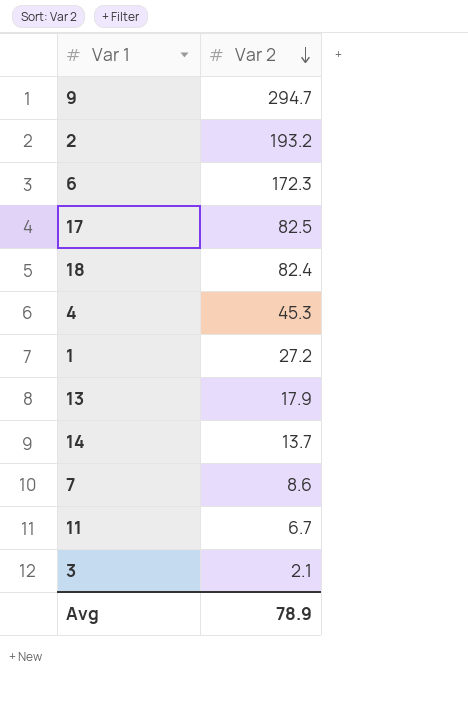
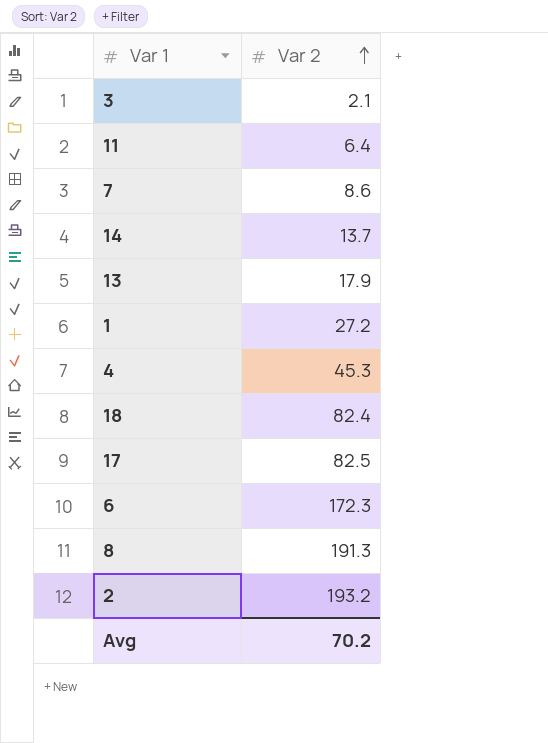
row order: Var 2 descending -> Var 2 ascending
row 9: 294.7 -> none
11 | Var 2: 6.7 -> 6.4
row 8: none -> 191.3
Avg | Var 2: 78.9 -> 70.2

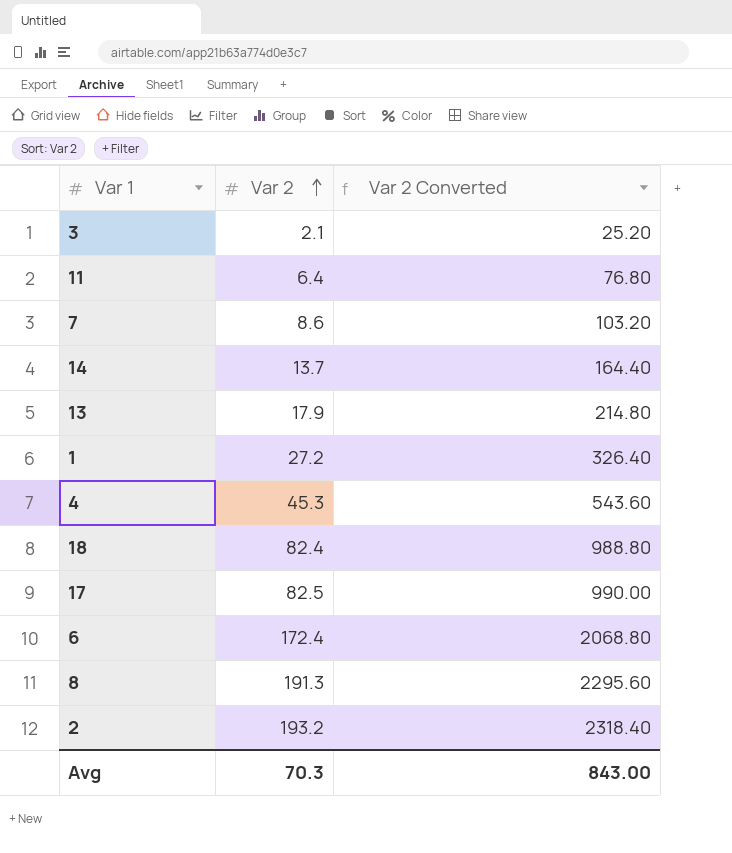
column Var 2 Converted | formula: none -> [Var 2] * 12
6 | Var 2: 172.3 -> 172.4
Avg | Var 2: 70.2 -> 70.3

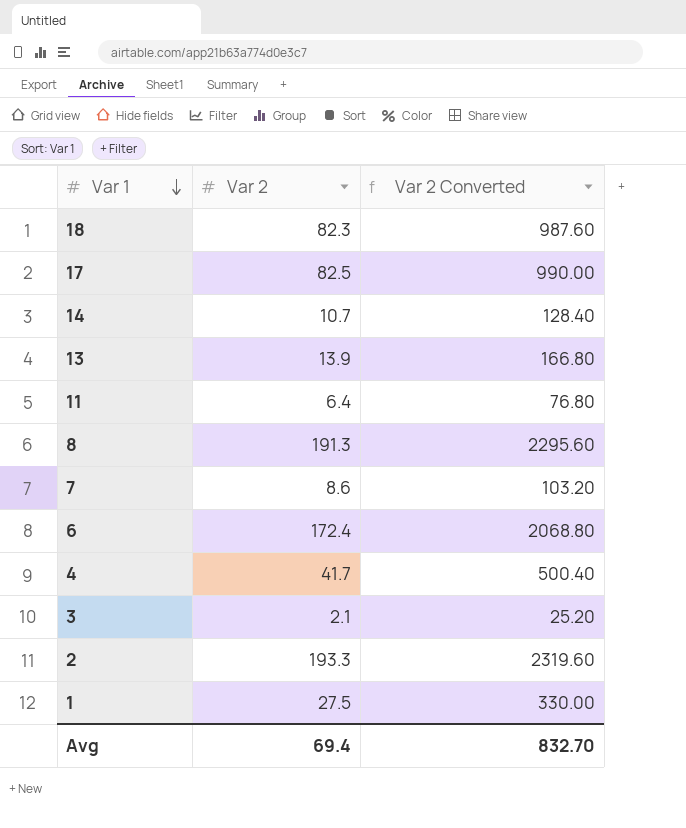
row order: Var 2 ascending -> Var 1 descending
18 | Var 2: 82.4 -> 82.3
18 | Var 2 Converted: 988.80 -> 987.60
14 | Var 2: 13.7 -> 10.7
14 | Var 2 Converted: 164.40 -> 128.40
13 | Var 2: 17.9 -> 13.9
13 | Var 2 Converted: 214.80 -> 166.80
4 | Var 2: 45.3 -> 41.7
4 | Var 2 Converted: 543.60 -> 500.40
2 | Var 2: 193.2 -> 193.3
2 | Var 2 Converted: 2318.40 -> 2319.60
1 | Var 2: 27.2 -> 27.5
1 | Var 2 Converted: 326.40 -> 330.00
Avg | Var 2: 70.3 -> 69.4
Avg | Var 2 Converted: 843.00 -> 832.70

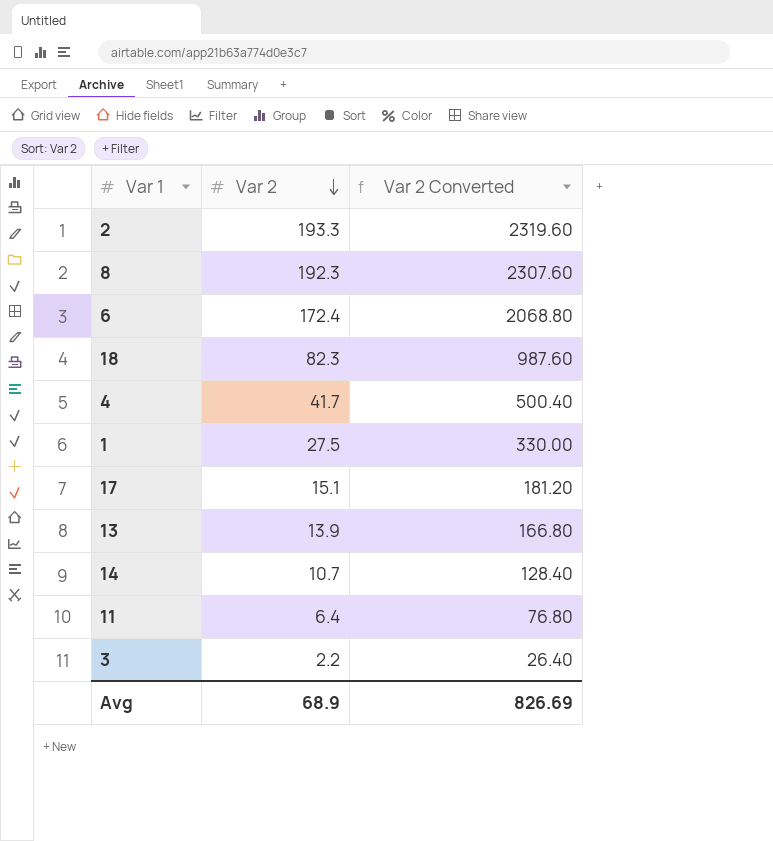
row order: Var 1 descending -> Var 2 descending
row 7: 8.6 | 103.20 -> none
8 | Var 2: 191.3 -> 192.3
8 | Var 2 Converted: 2295.60 -> 2307.60
17 | Var 2: 82.5 -> 15.1
17 | Var 2 Converted: 990.00 -> 181.20
3 | Var 2: 2.1 -> 2.2
3 | Var 2 Converted: 25.20 -> 26.40
Avg | Var 2: 69.4 -> 68.9
Avg | Var 2 Converted: 832.70 -> 826.69

